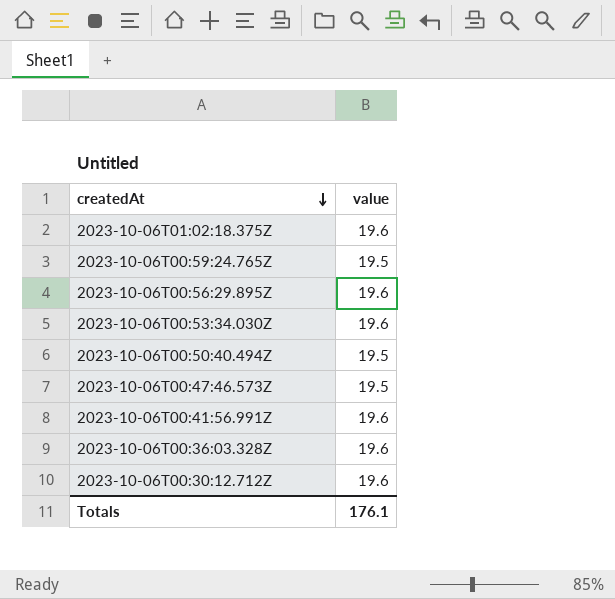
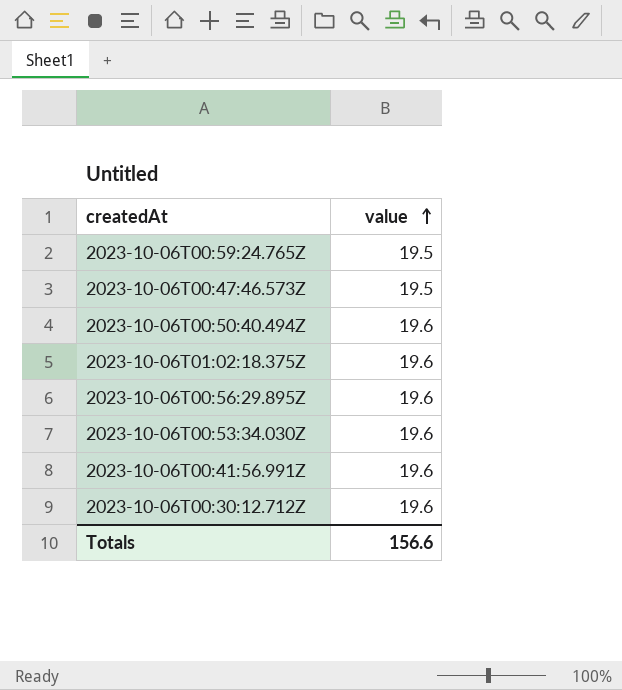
row order: createdAt descending -> value ascending
row 2023-10-06T00:36:03.328Z: 19.6 -> none
2023-10-06T00:50:40.494Z | value: 19.5 -> 19.6
Totals | value: 176.1 -> 156.6

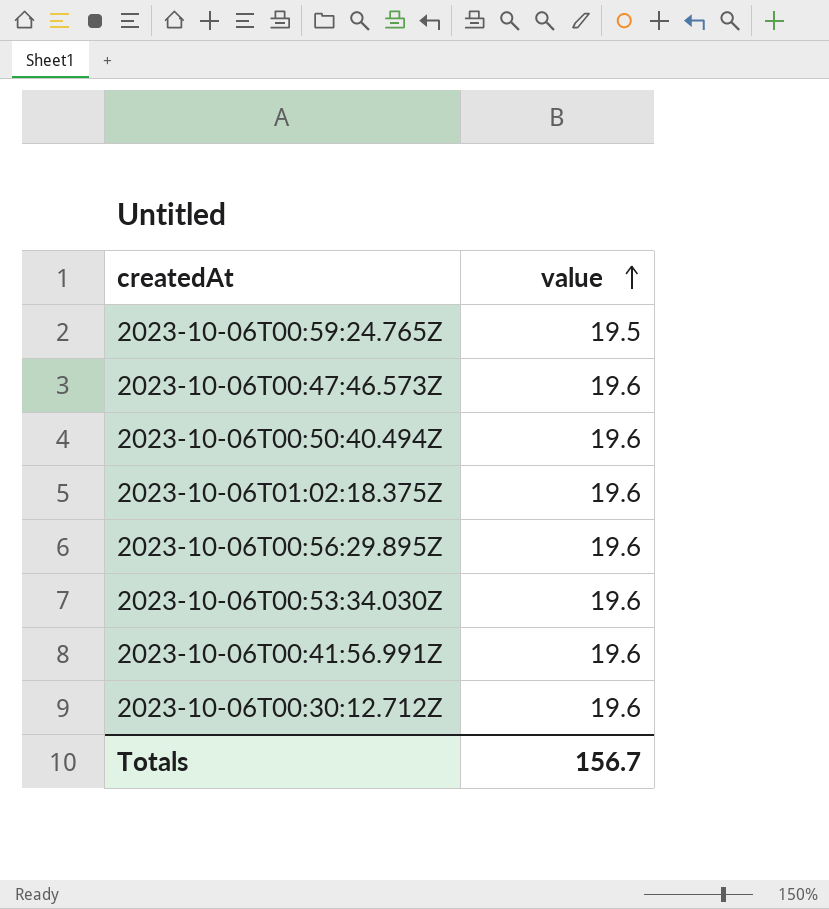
2023-10-06T00:47:46.573Z | value: 19.5 -> 19.6
Totals | value: 156.6 -> 156.7

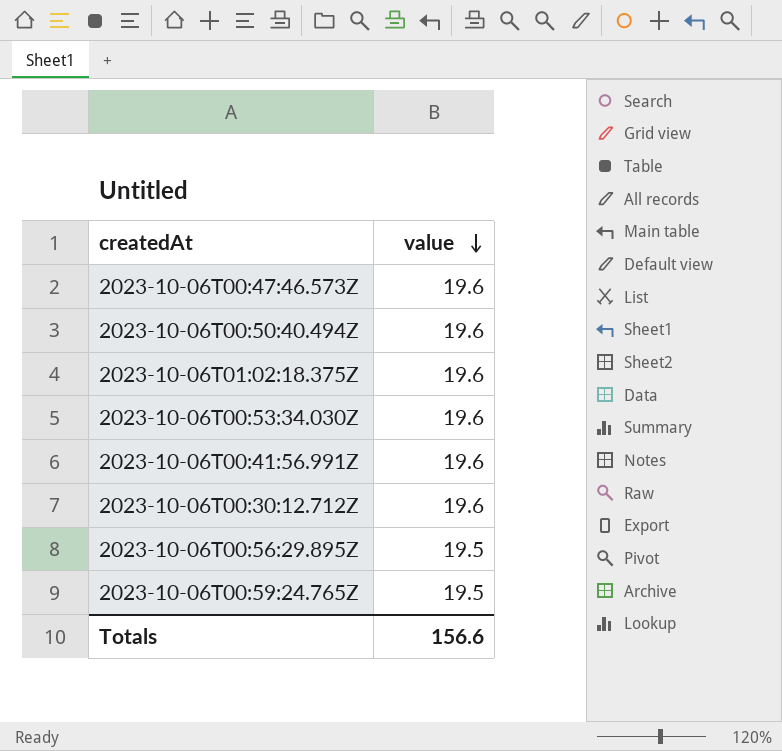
row order: value ascending -> value descending
2023-10-06T00:56:29.895Z | value: 19.6 -> 19.5
Totals | value: 156.7 -> 156.6

